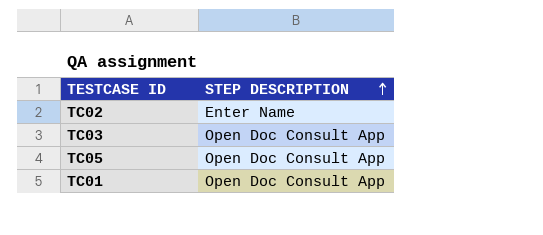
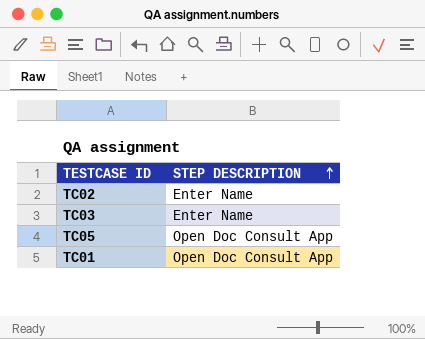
TC03 | STEP DESCRIPTION: Open Doc Consult App -> Enter Name

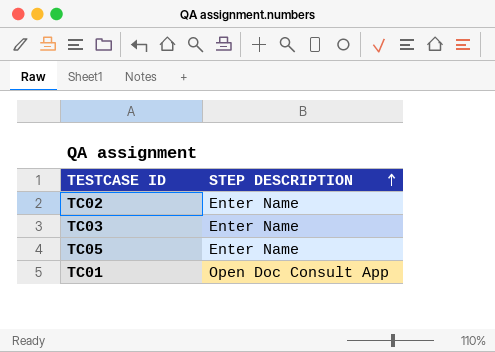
TC05 | STEP DESCRIPTION: Open Doc Consult App -> Enter Name

